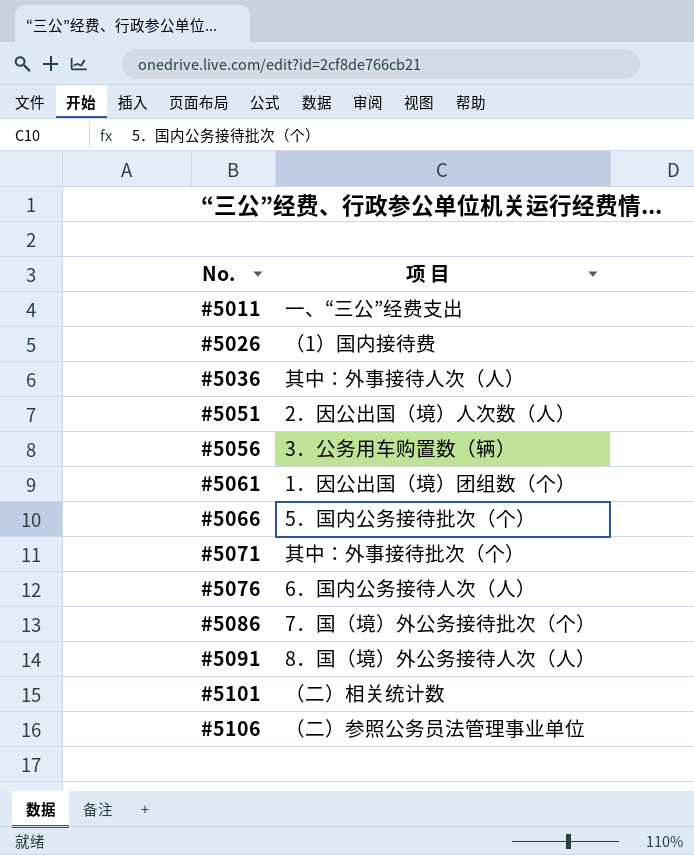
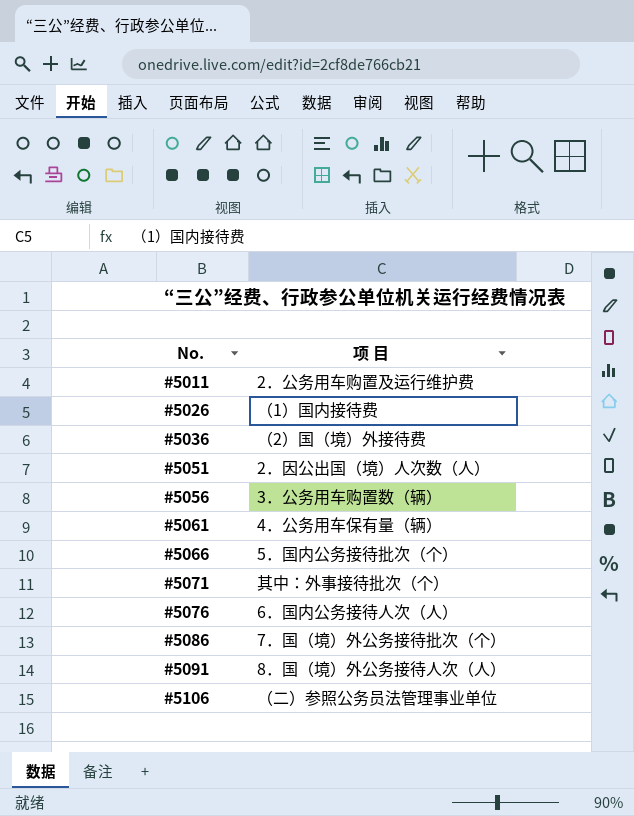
row #5101: （二）相关统计数 -> none
#5011 | 项 目: 一、“三公”经费支出 -> 2．公务用车购置及运行维护费
#5036 | 项 目: 其中：外事接待人次（人） -> （2）国（境）外接待费
#5061 | 项 目: 1．因公出国（境）团组数（个） -> 4．公务用车保有量（辆）

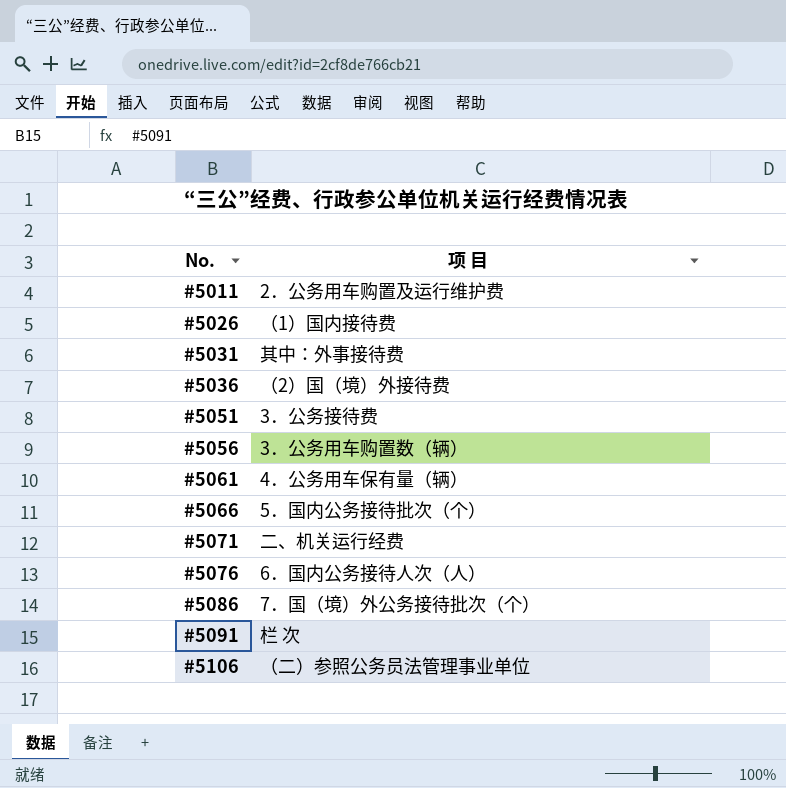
row #5031: none -> 其中：外事接待费
#5051 | 项 目: 2．因公出国（境）人次数（人） -> 3．公务接待费
#5071 | 项 目: 其中：外事接待批次（个） -> 二、机关运行经费
#5091 | 项 目: 8．国（境）外公务接待人次（人） -> 栏 次

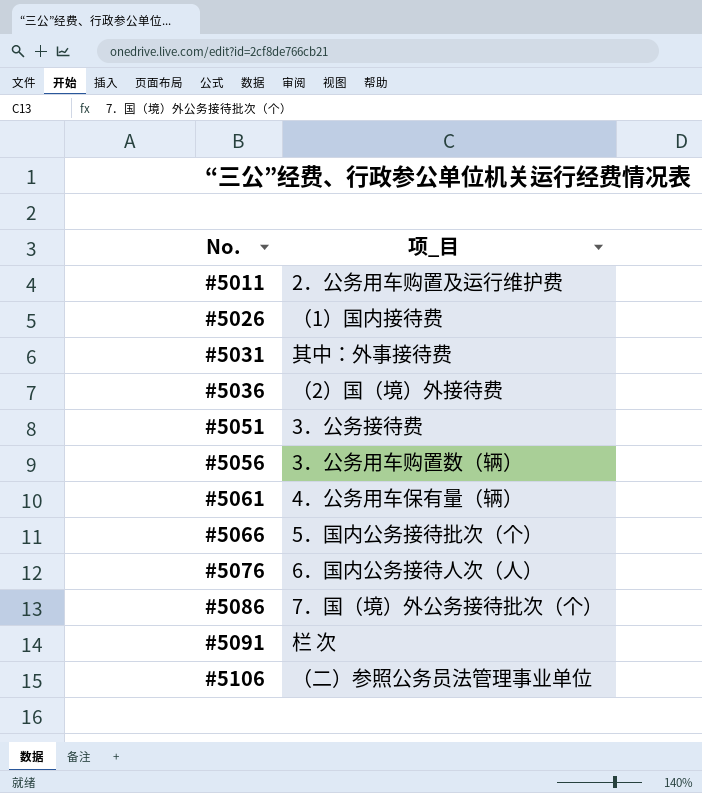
column name: 项 目 -> 项_目
row #5071: 二、机关运行经费 -> none

